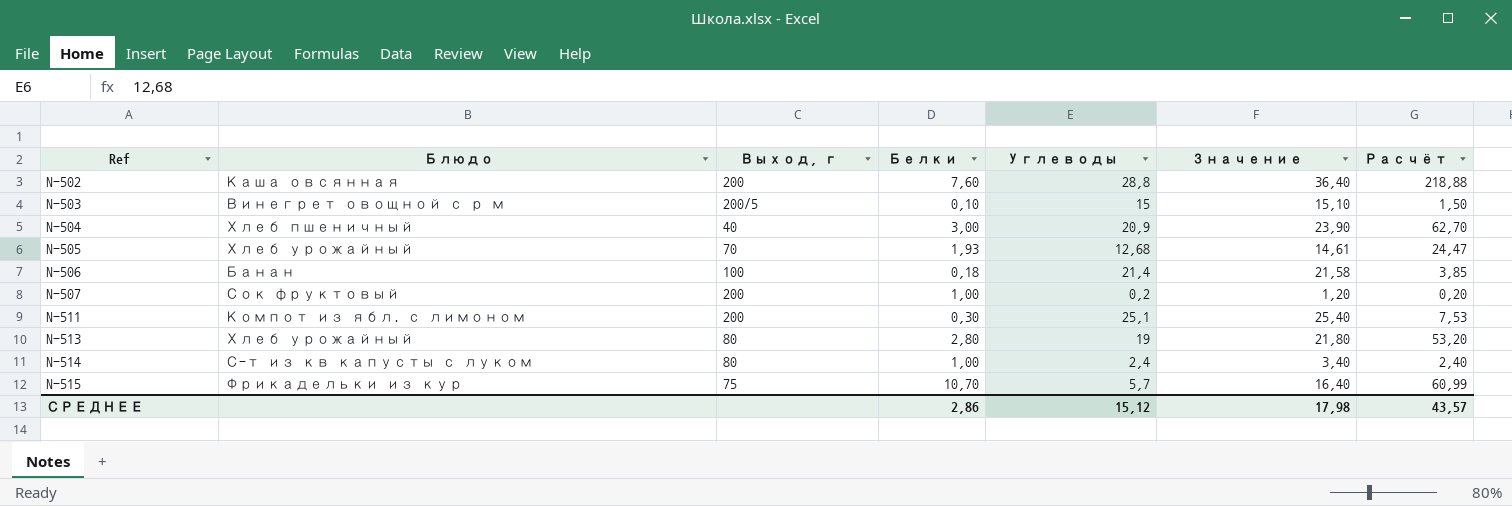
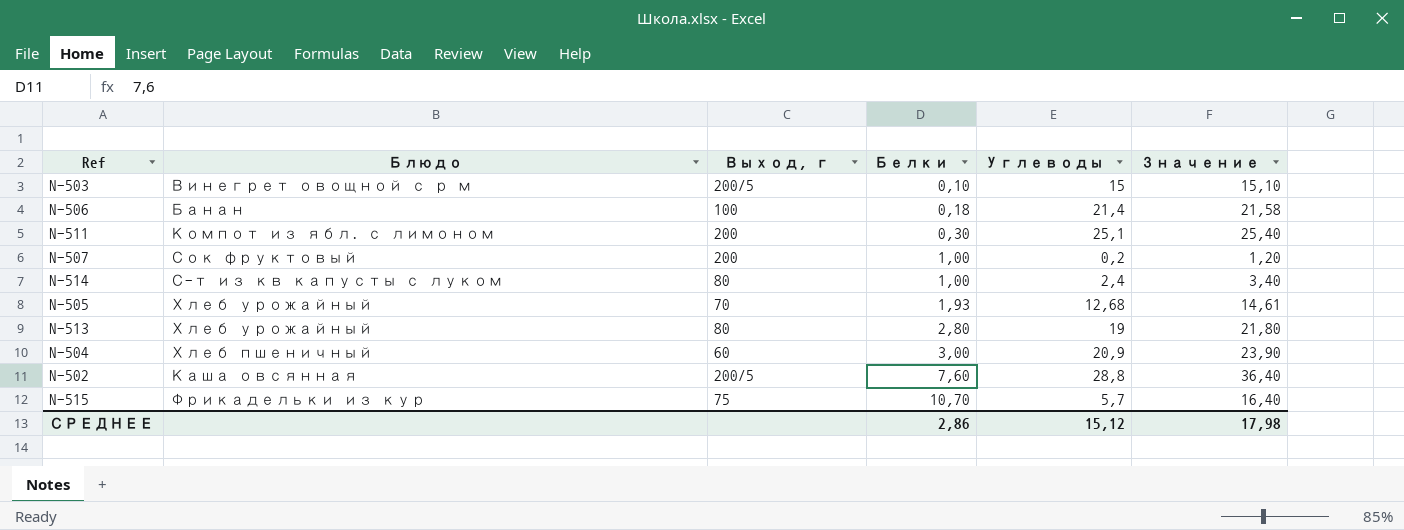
row order: Ref ascending -> Белки ascending
column Расчёт | formula: [Белки] * [Углеводы] -> none
N-504 | Выход, г: 40 -> 60
N-502 | Выход, г: 200 -> 200/5

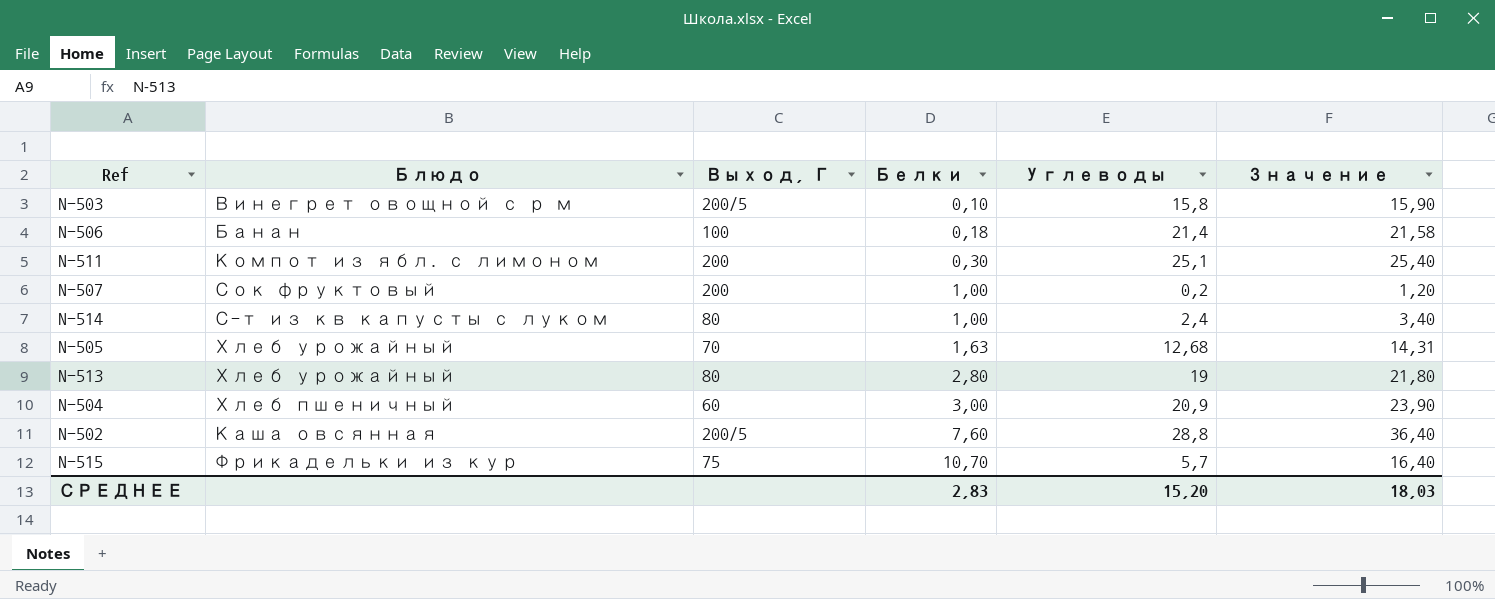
column name: Выход, г -> Выход, Г
N-503 | Углеводы: 15 -> 15,8
N-503 | Значение: 15,10 -> 15,90
N-505 | Белки: 1,93 -> 1,63
N-505 | Значение: 14,61 -> 14,31
СРЕДНЕЕ | Белки: 2,86 -> 2,83
СРЕДНЕЕ | Углеводы: 15,12 -> 15,20
СРЕДНЕЕ | Значение: 17,98 -> 18,03

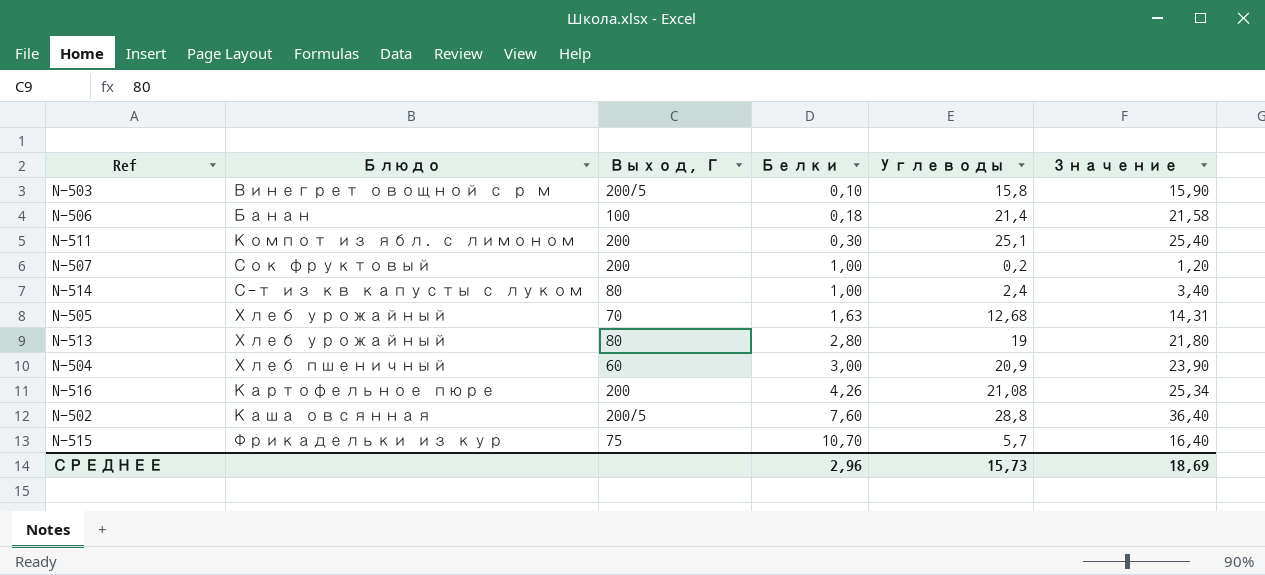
row N-516: none -> Картофельное пюре | 200 | 4,26 | 21,08 | 25,34
СРЕДНЕЕ | Белки: 2,83 -> 2,96
СРЕДНЕЕ | Углеводы: 15,20 -> 15,73
СРЕДНЕЕ | Значение: 18,03 -> 18,69

